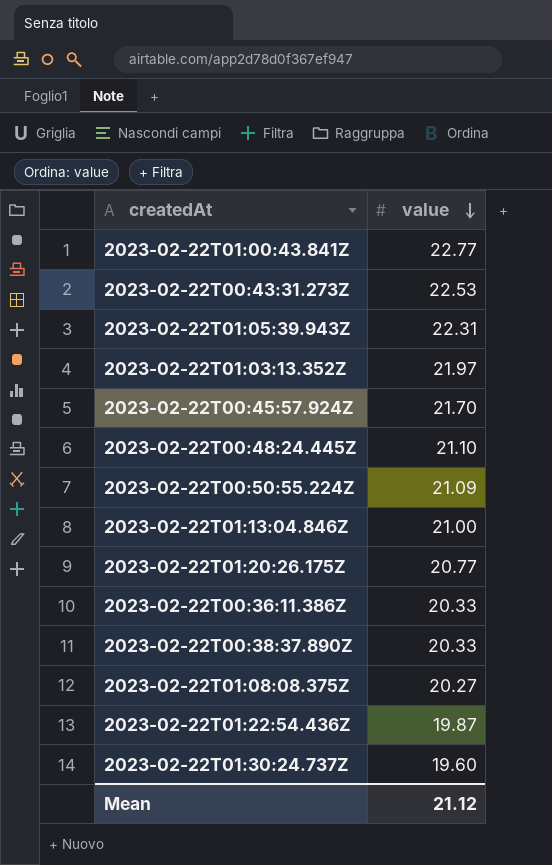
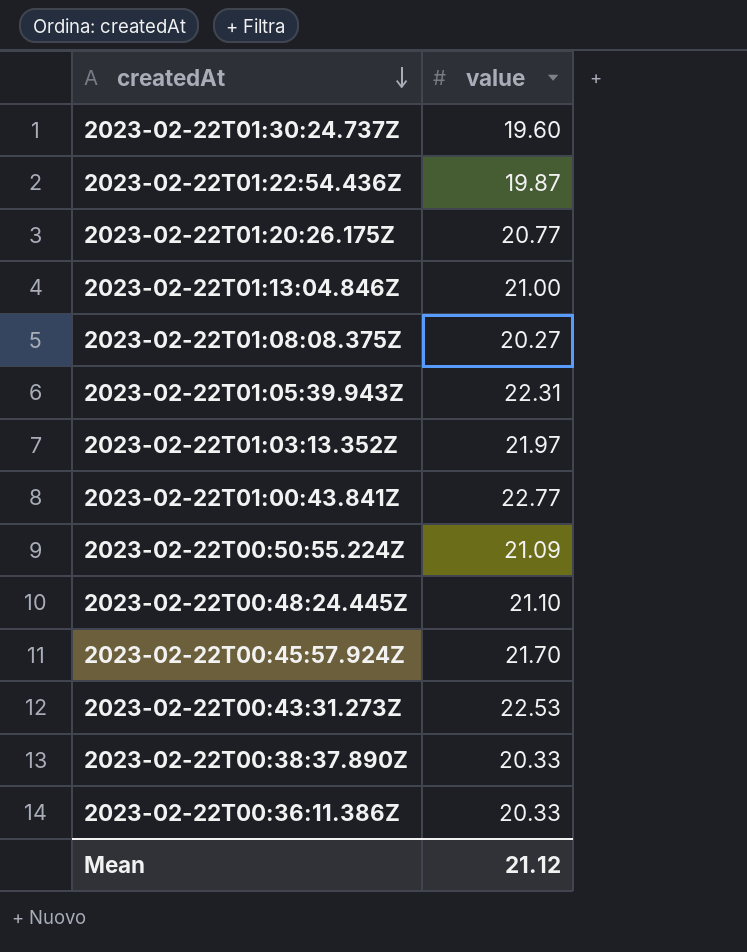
row order: value descending -> createdAt descending

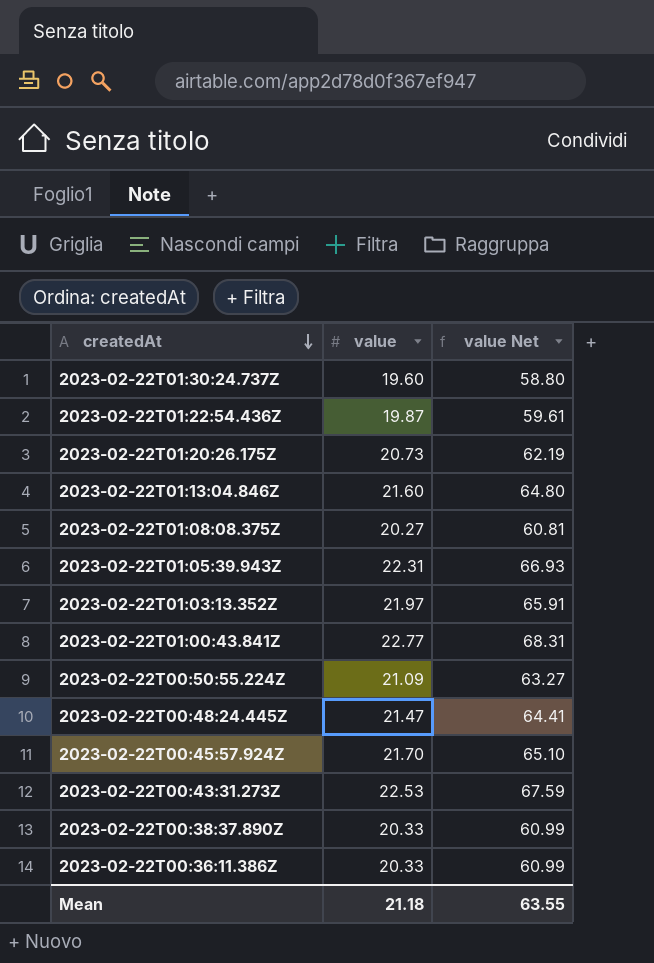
column value Net | formula: none -> [value] * 3
2023-02-22T01:20:26.175Z | value: 20.77 -> 20.73
2023-02-22T01:13:04.846Z | value: 21.00 -> 21.60
2023-02-22T00:48:24.445Z | value: 21.10 -> 21.47
Mean | value: 21.12 -> 21.18

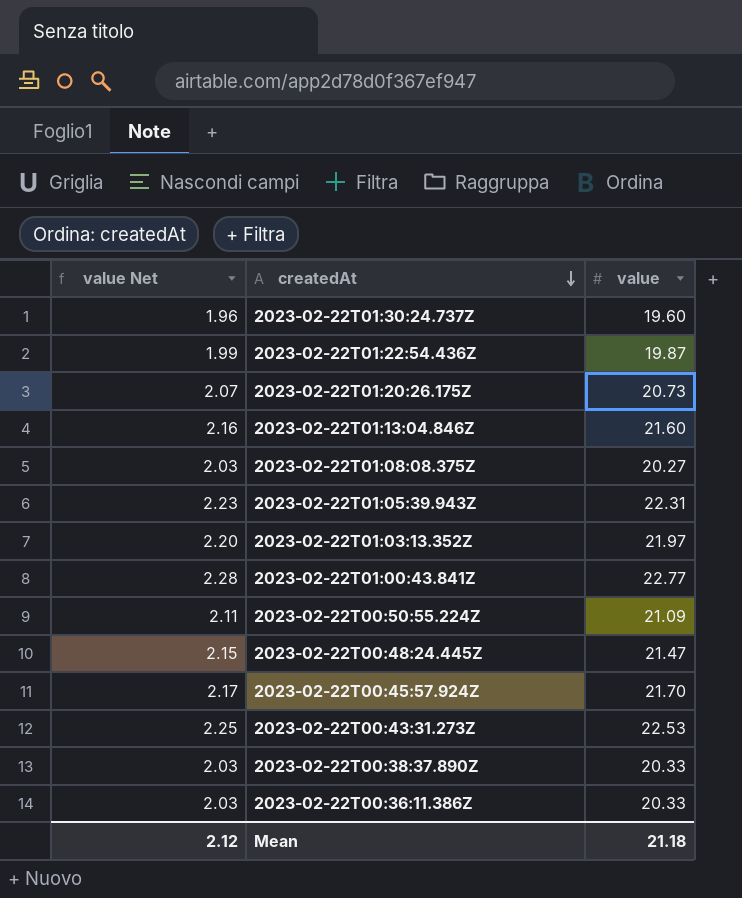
column value Net | formula: [value] * 3 -> [value] * 0.1
column value Net | position: 3 -> 1
Mean | value Net: 63.55 -> 2.12

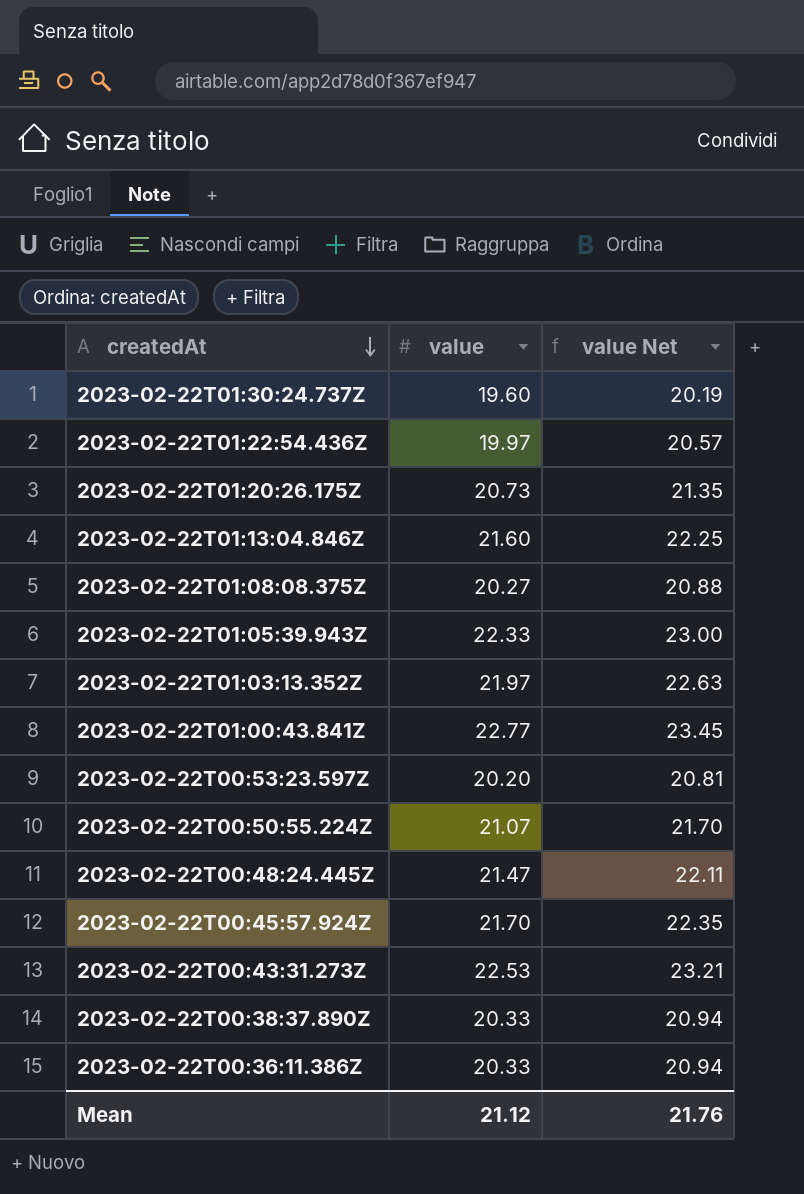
column value Net | formula: [value] * 0.1 -> [value] * 1.03
column value Net | position: 1 -> 3
2023-02-22T01:22:54.436Z | value: 19.87 -> 19.97
2023-02-22T01:05:39.943Z | value: 22.31 -> 22.33
row 2023-02-22T00:53:23.597Z: none -> 20.20 | 20.81
2023-02-22T00:50:55.224Z | value: 21.09 -> 21.07
Mean | value: 21.18 -> 21.12
Mean | value Net: 2.12 -> 21.76

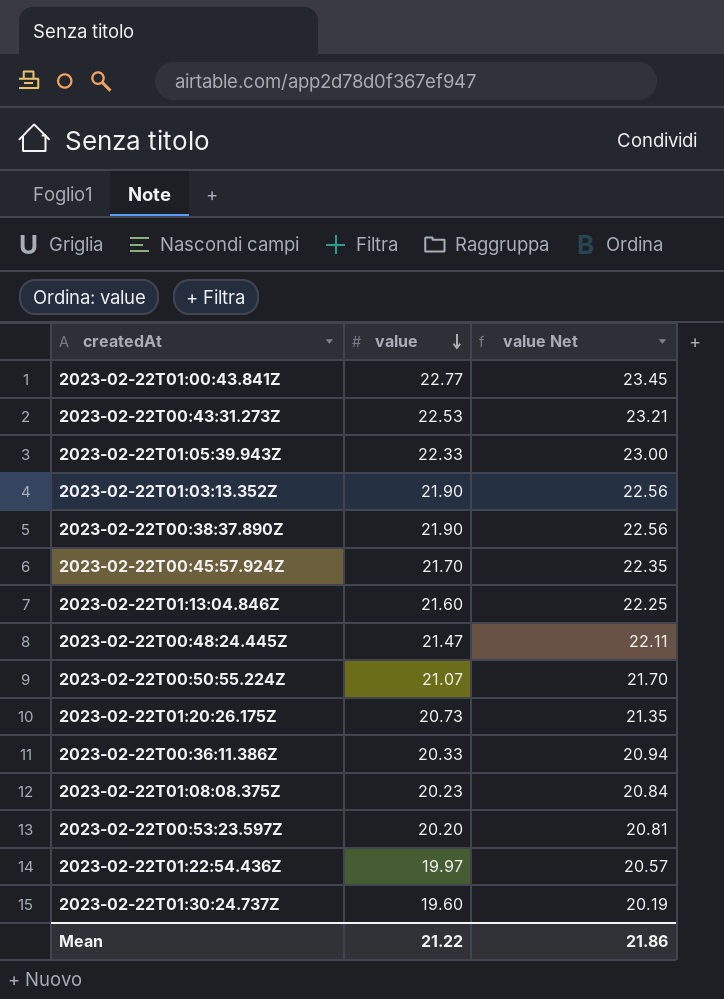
row order: createdAt descending -> value descending
2023-02-22T01:03:13.352Z | value: 21.97 -> 21.90
2023-02-22T01:03:13.352Z | value Net: 22.63 -> 22.56
2023-02-22T00:38:37.890Z | value: 20.33 -> 21.90
2023-02-22T00:38:37.890Z | value Net: 20.94 -> 22.56
2023-02-22T01:08:08.375Z | value: 20.27 -> 20.23
2023-02-22T01:08:08.375Z | value Net: 20.88 -> 20.84
Mean | value: 21.12 -> 21.22
Mean | value Net: 21.76 -> 21.86

